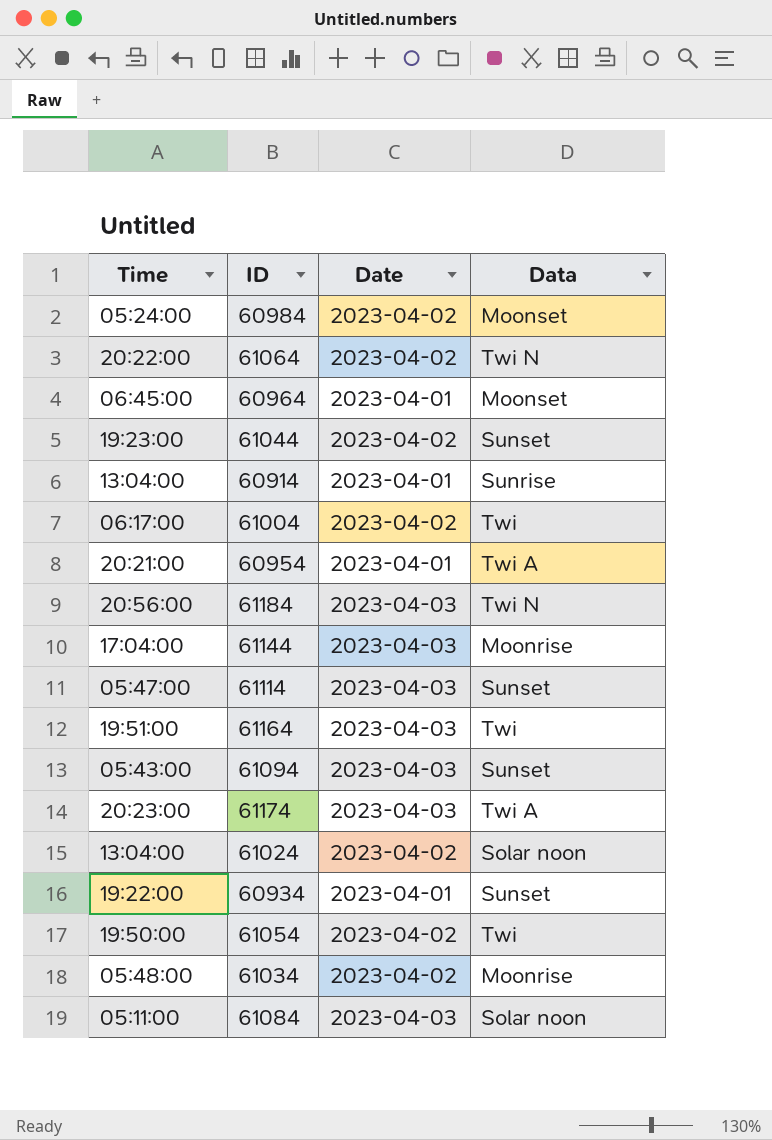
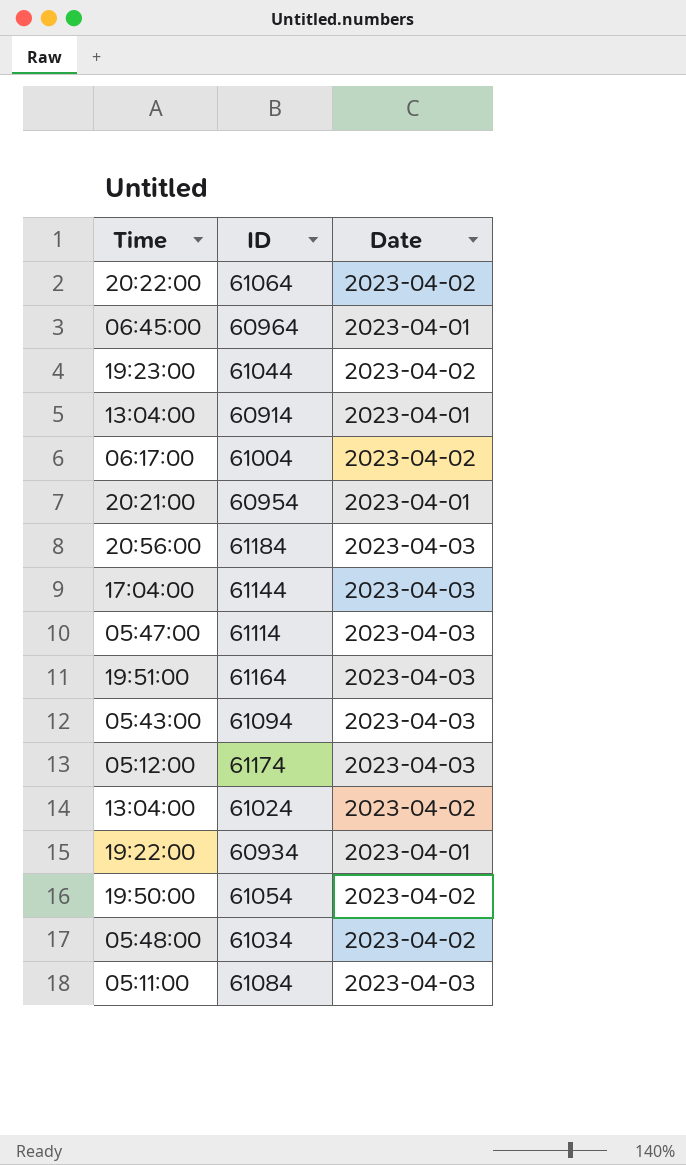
column Data | position: 4 -> none
row 60984: 05:24:00 | 2023-04-02 | Moonset -> none
61174 | Time: 20:23:00 -> 05:12:00

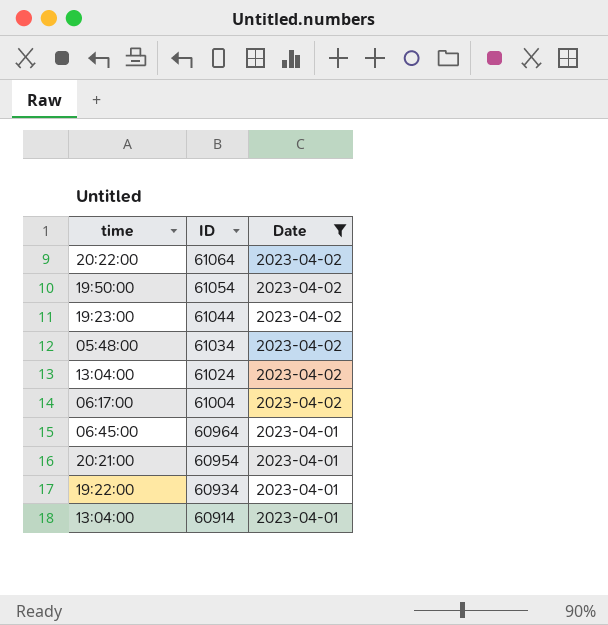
filter: none -> Date != 2023-04-03
row order: none -> ID descending
column name: Time -> time

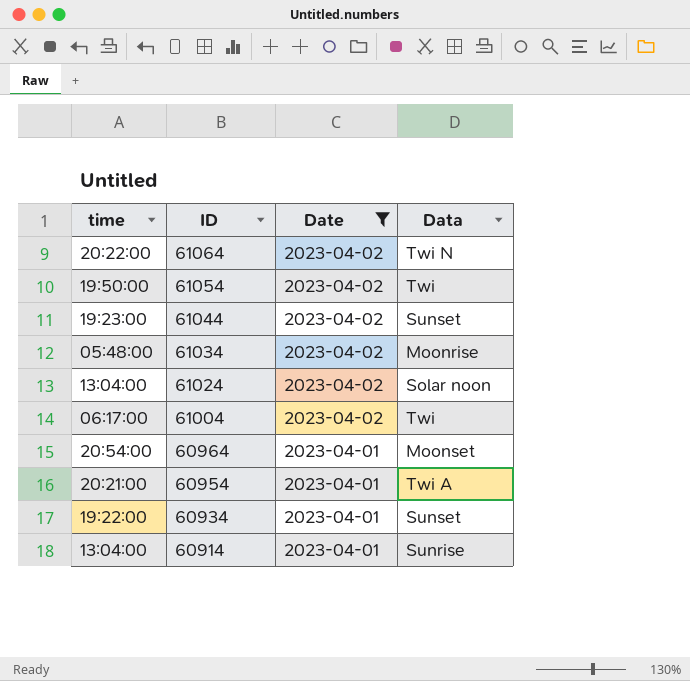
column Data | position: none -> 4
60964 | time: 06:45:00 -> 20:54:00

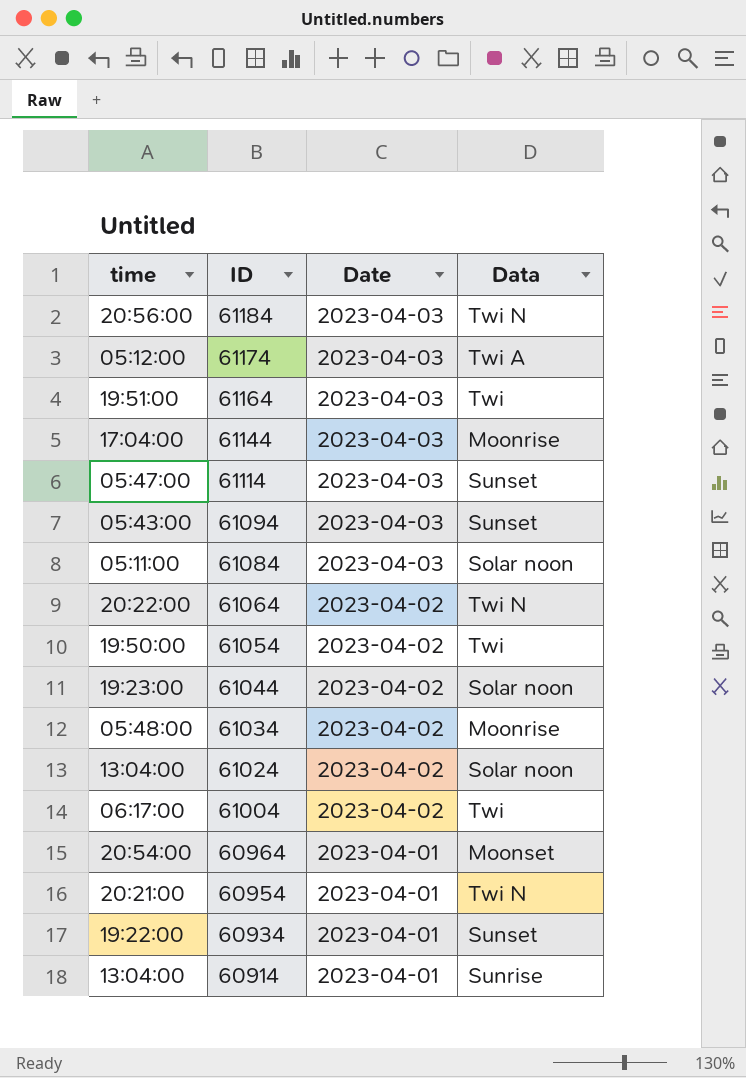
filter: Date != 2023-04-03 -> none
61044 | Data: Sunset -> Solar noon
60954 | Data: Twi A -> Twi N

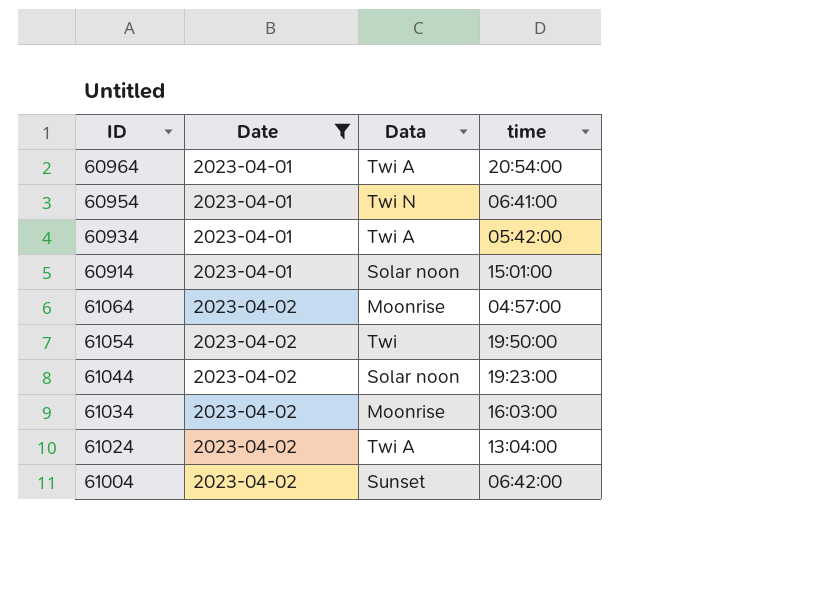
filter: none -> Date != 2023-04-03
row order: ID descending -> Date ascending
column time | position: 1 -> 4
60964 | Data: Moonset -> Twi A
60954 | time: 20:21:00 -> 06:41:00
60934 | Data: Sunset -> Twi A
60934 | time: 19:22:00 -> 05:42:00
60914 | Data: Sunrise -> Solar noon
60914 | time: 13:04:00 -> 15:01:00
61064 | Data: Twi N -> Moonrise
61064 | time: 20:22:00 -> 04:57:00
61034 | time: 05:48:00 -> 16:03:00
61024 | Data: Solar noon -> Twi A
61004 | Data: Twi -> Sunset
61004 | time: 06:17:00 -> 06:42:00

